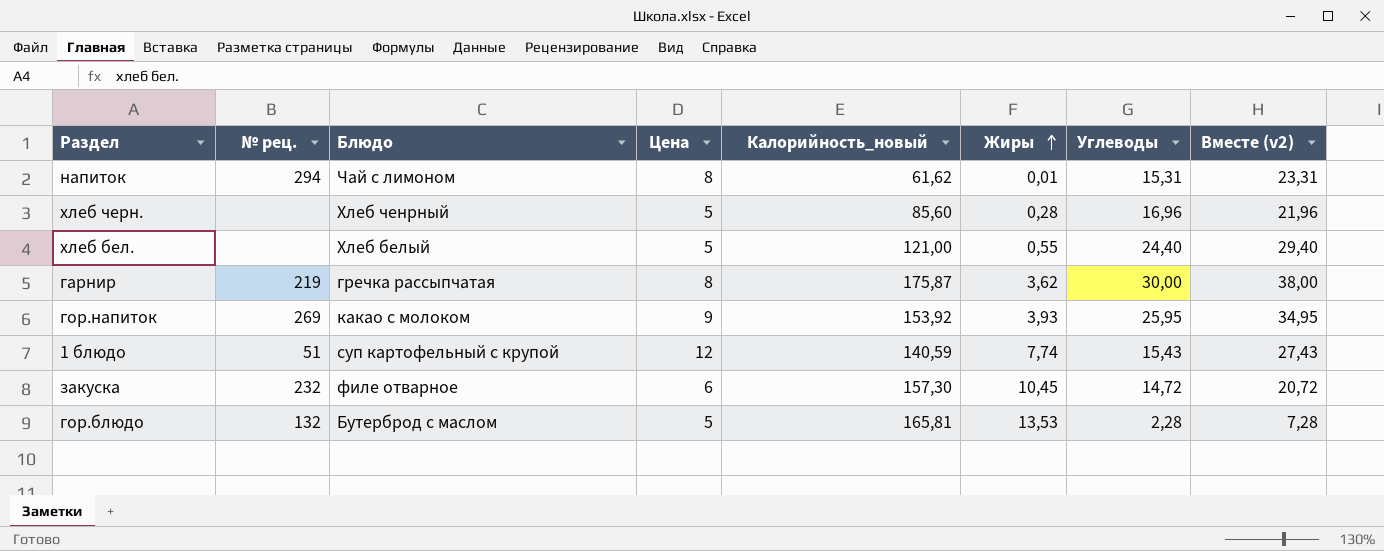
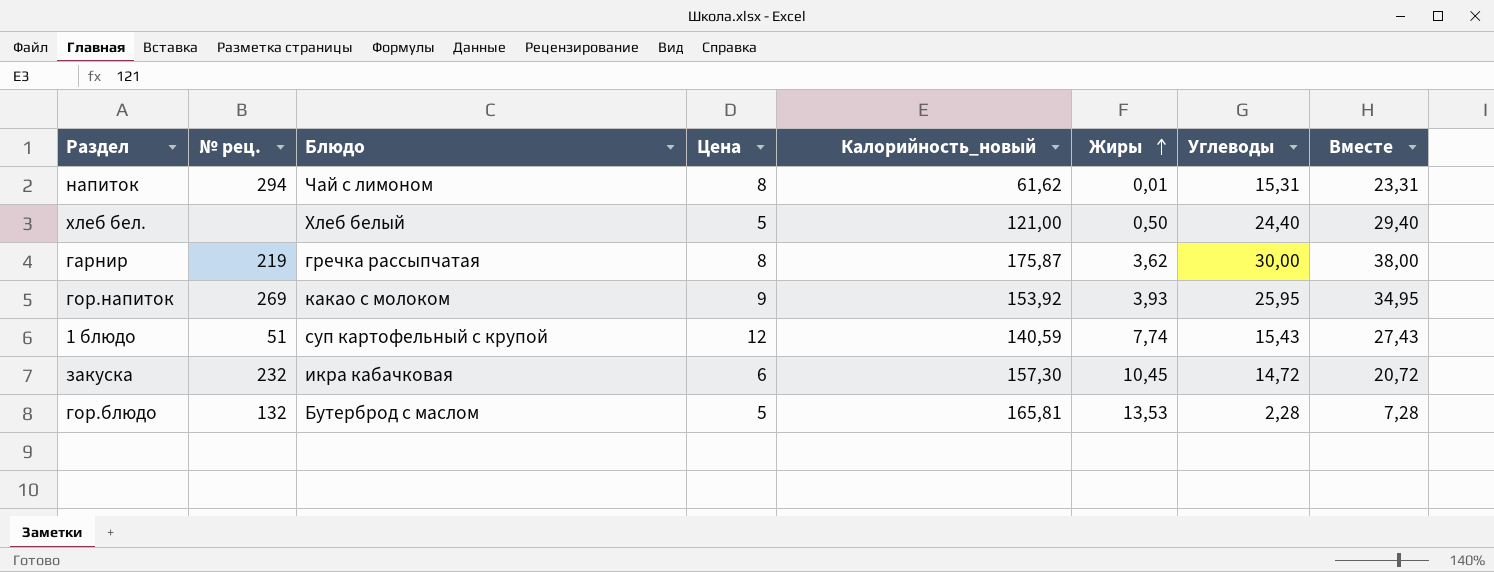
column name: Вместе (v2) -> Вместе
row хлеб черн.: none | Хлеб ченрный | 5 | 85,60 | 0,28 | 16,96 | 21,96 -> none
хлеб бел. | Жиры: 0,55 -> 0,50
закуска | Блюдо: филе отварное -> икра кабачковая

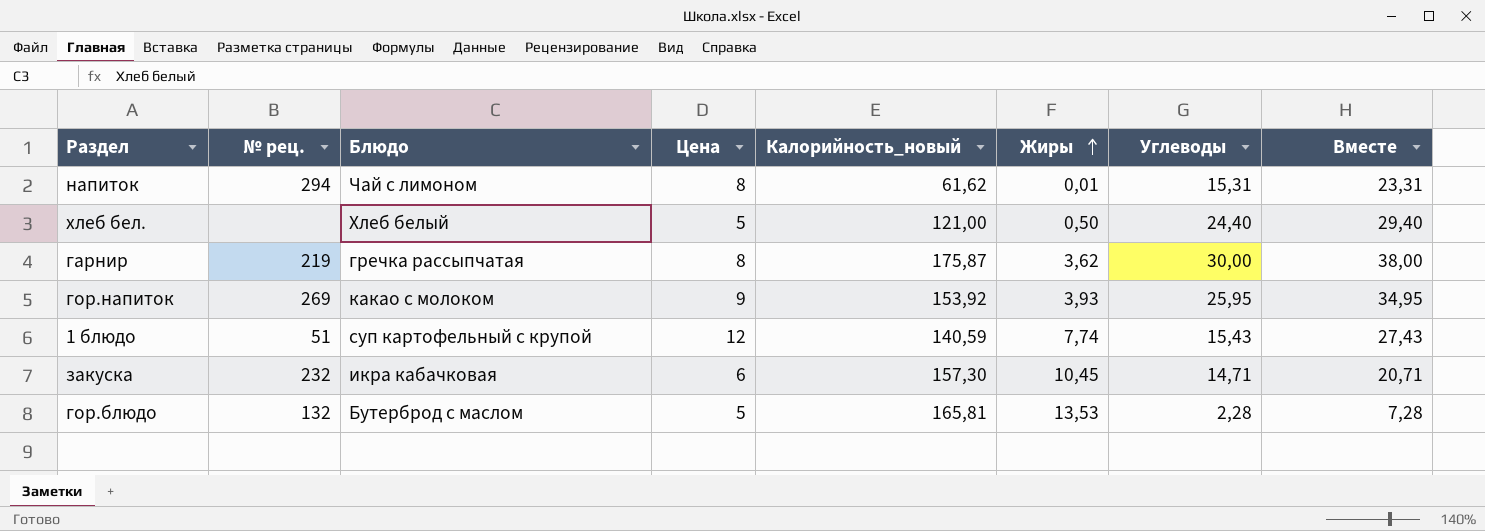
закуска | Углеводы: 14,72 -> 14,71
закуска | Вместе: 20,72 -> 20,71

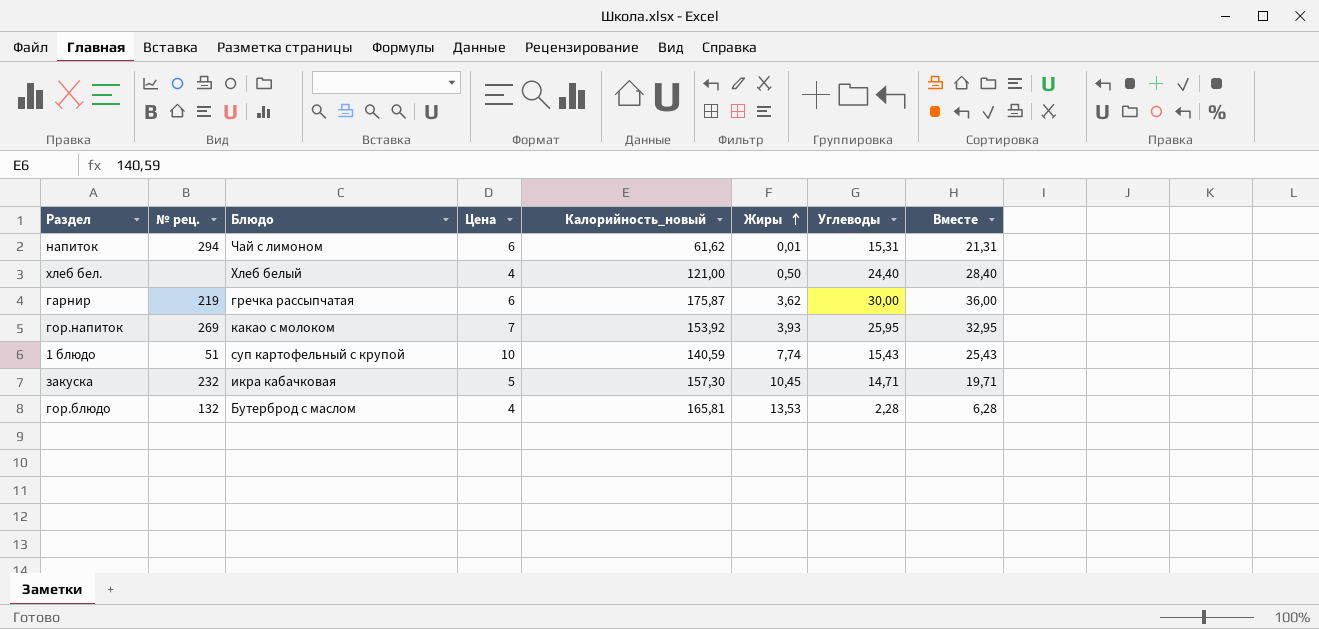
напиток | Цена: 8 -> 6
напиток | Вместе: 23,31 -> 21,31
хлеб бел. | Цена: 5 -> 4
хлеб бел. | Вместе: 29,40 -> 28,40
гарнир | Цена: 8 -> 6
гарнир | Вместе: 38,00 -> 36,00
гор.напиток | Цена: 9 -> 7
гор.напиток | Вместе: 34,95 -> 32,95
1 блюдо | Цена: 12 -> 10
1 блюдо | Вместе: 27,43 -> 25,43
закуска | Цена: 6 -> 5
закуска | Вместе: 20,71 -> 19,71
гор.блюдо | Цена: 5 -> 4
гор.блюдо | Вместе: 7,28 -> 6,28

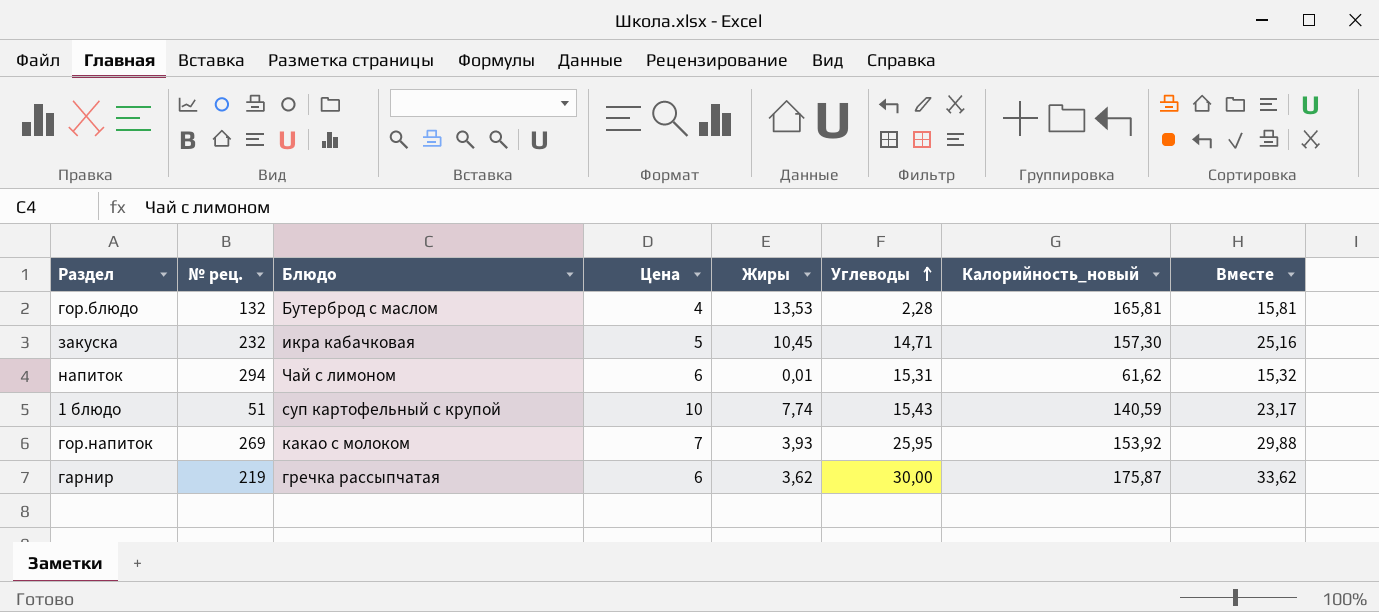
row order: Жиры ascending -> Углеводы ascending
column Калорийность_новый | position: 5 -> 7
column Вместе | formula: [Цена] + [Углеводы] -> [Жиры] + [Углеводы]
row хлеб бел.: none | Хлеб белый | 4 | 121,00 | 0,50 | 24,40 | 28,40 -> none

